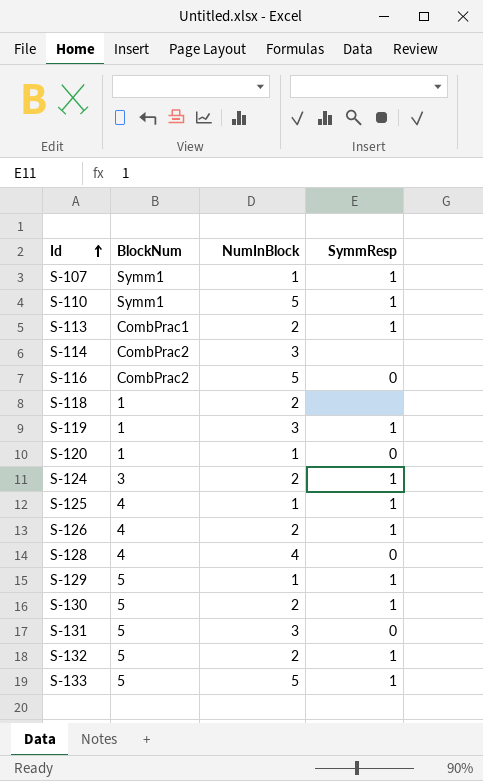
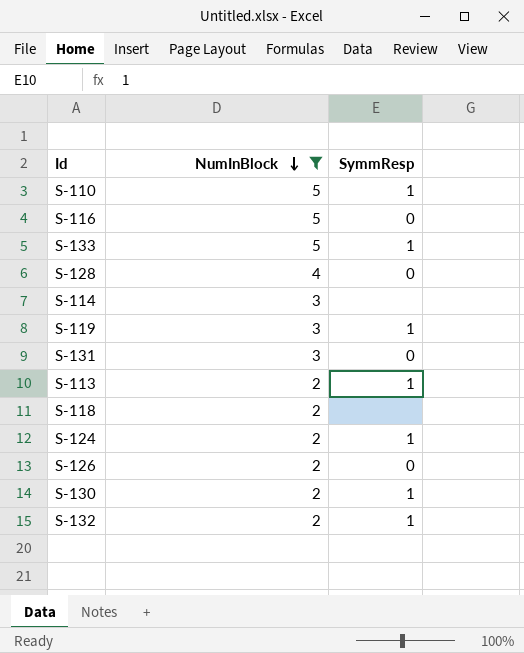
filter: none -> NumInBlock != 1
row order: Id ascending -> NumInBlock descending
column BlockNum | position: 2 -> none
S-126 | SymmResp: 1 -> 0

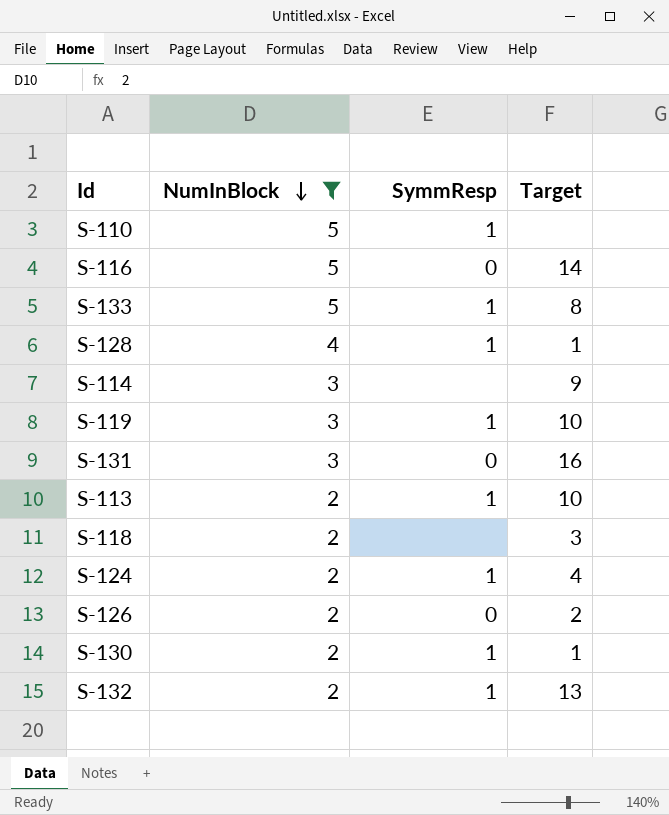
column Target | position: none -> 4
S-128 | SymmResp: 0 -> 1

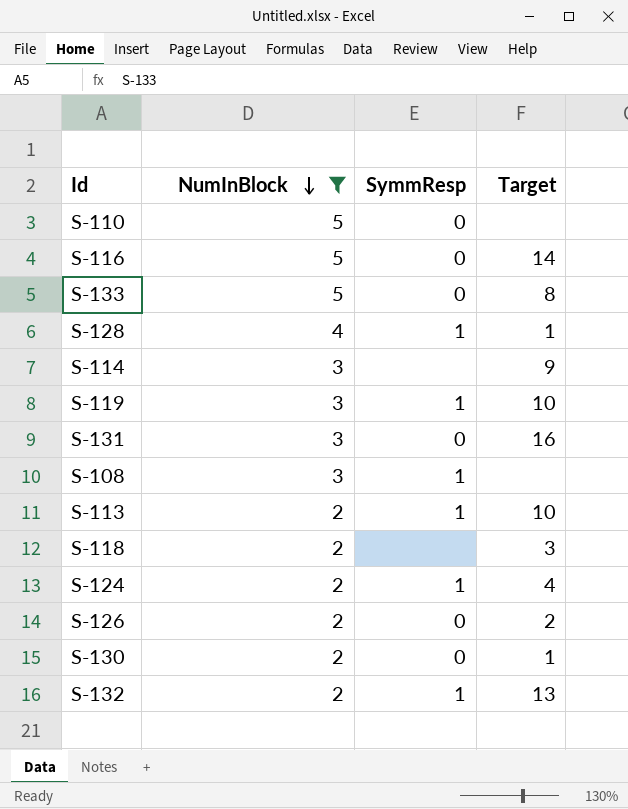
S-110 | SymmResp: 1 -> 0
S-133 | SymmResp: 1 -> 0
row S-108: none -> 3 | 1 | none
S-130 | SymmResp: 1 -> 0

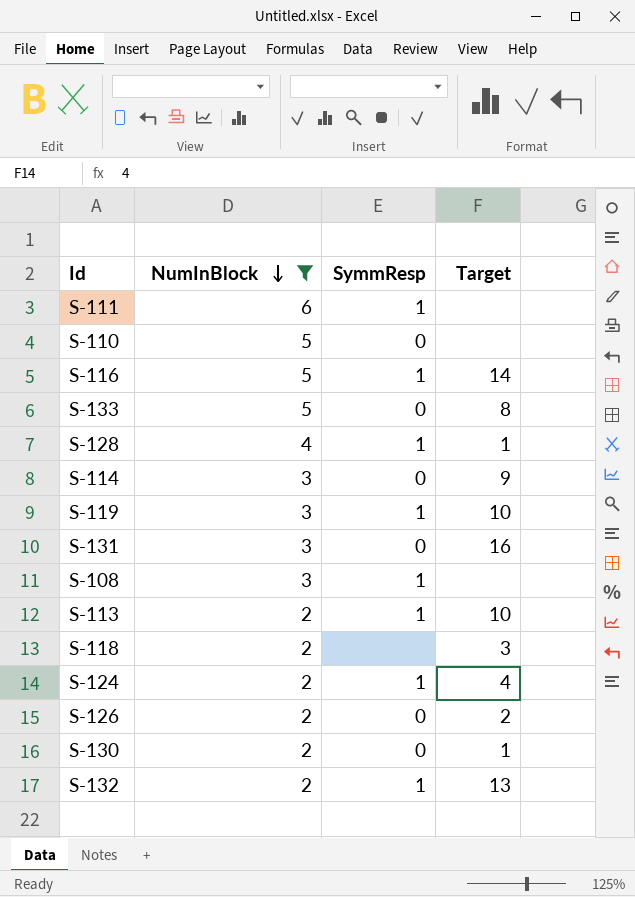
row S-111: none -> 6 | 1 | none
S-116 | SymmResp: 0 -> 1
S-114 | SymmResp: none -> 0

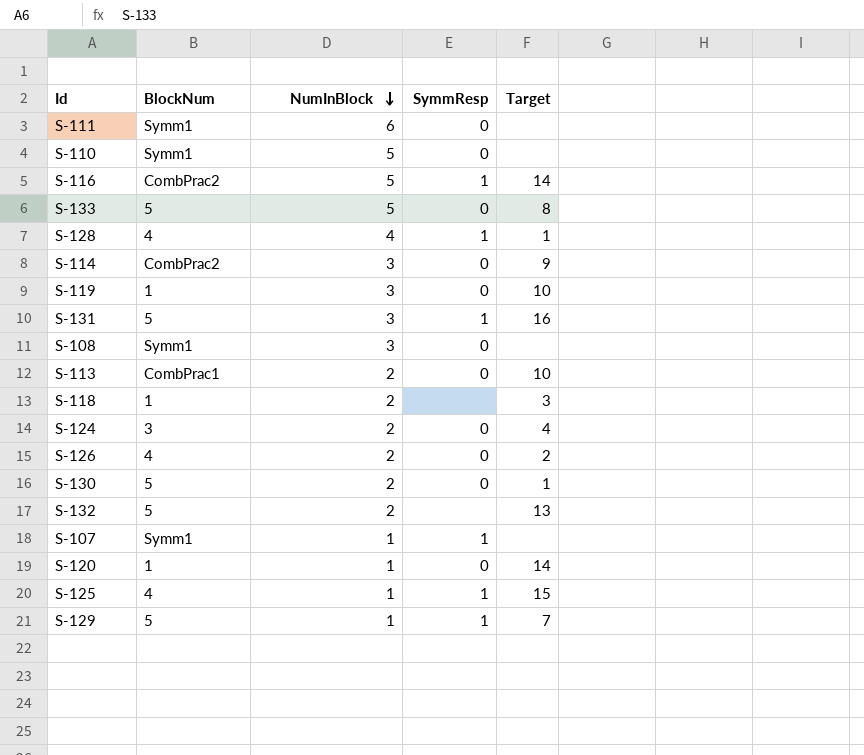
filter: NumInBlock != 1 -> none
column BlockNum | position: none -> 2
S-111 | SymmResp: 1 -> 0
S-119 | SymmResp: 1 -> 0
S-131 | SymmResp: 0 -> 1
S-108 | SymmResp: 1 -> 0
S-113 | SymmResp: 1 -> 0
S-124 | SymmResp: 1 -> 0
S-132 | SymmResp: 1 -> none

